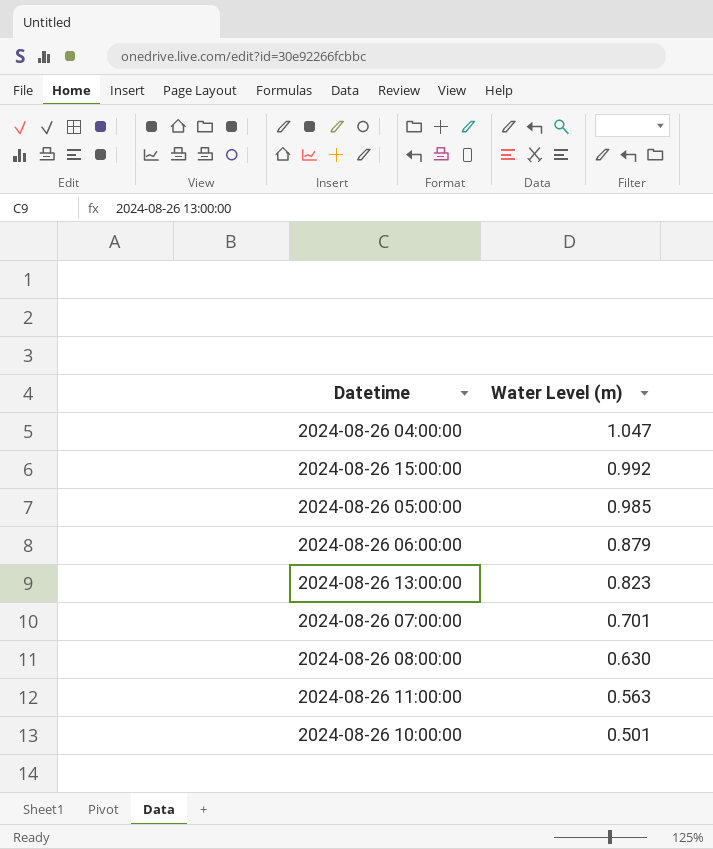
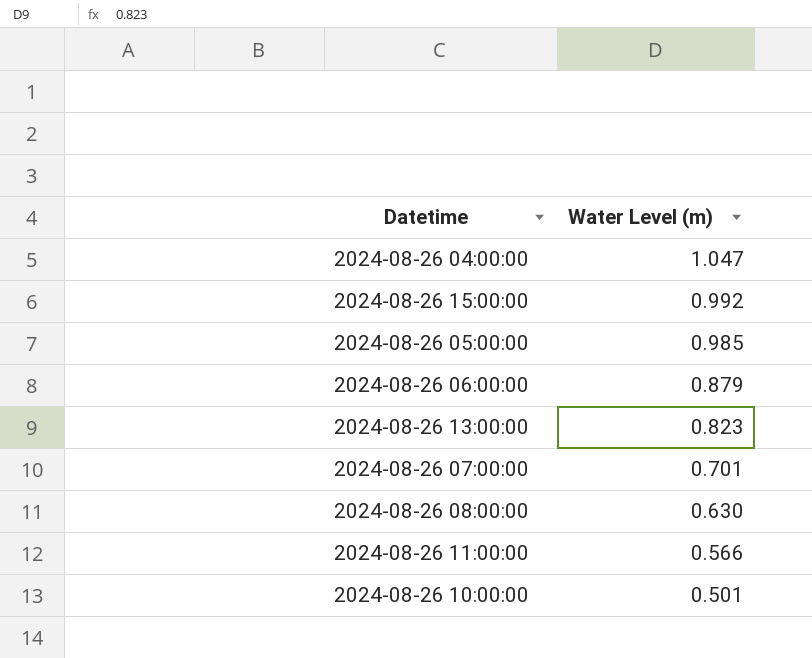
2024-08-26 11:00:00 | Water Level (m): 0.563 -> 0.566

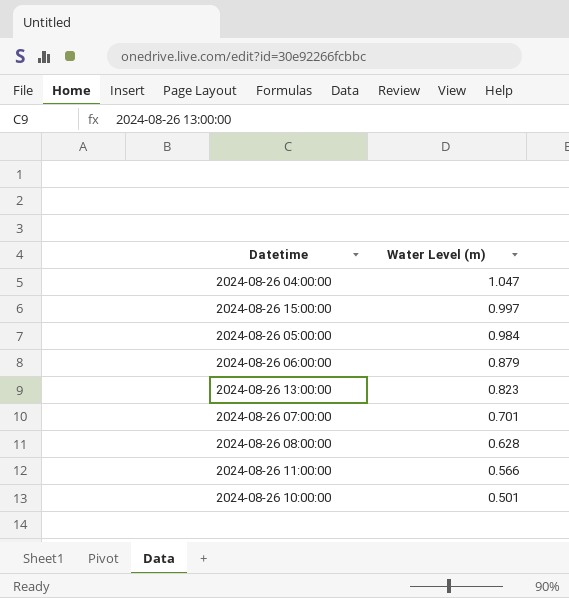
2024-08-26 15:00:00 | Water Level (m): 0.992 -> 0.997
2024-08-26 05:00:00 | Water Level (m): 0.985 -> 0.984
2024-08-26 08:00:00 | Water Level (m): 0.630 -> 0.628

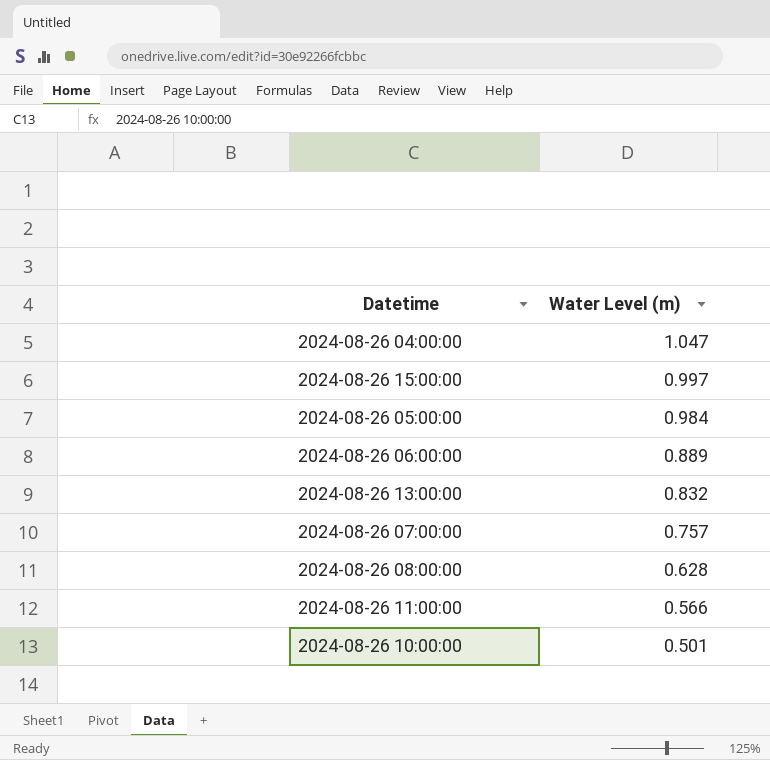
2024-08-26 06:00:00 | Water Level (m): 0.879 -> 0.889
2024-08-26 13:00:00 | Water Level (m): 0.823 -> 0.832
2024-08-26 07:00:00 | Water Level (m): 0.701 -> 0.757

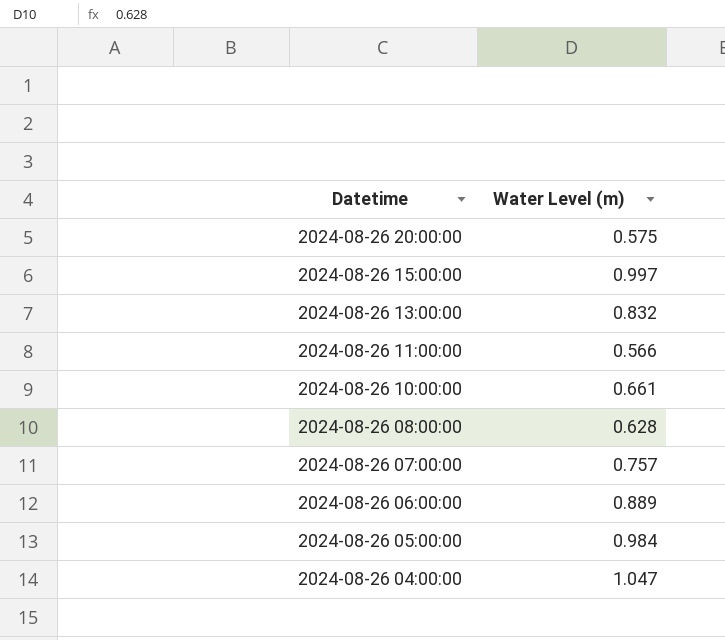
row order: Water Level (m) descending -> Datetime descending
row 2024-08-26 20:00:00: none -> 0.575
2024-08-26 10:00:00 | Water Level (m): 0.501 -> 0.661

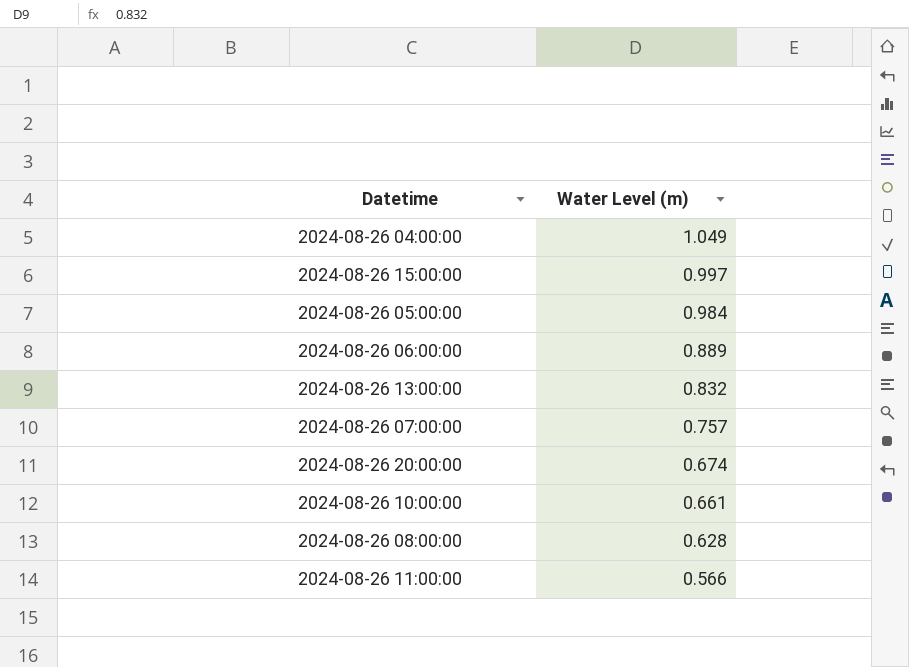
row order: Datetime descending -> Water Level (m) descending
2024-08-26 04:00:00 | Water Level (m): 1.047 -> 1.049
2024-08-26 20:00:00 | Water Level (m): 0.575 -> 0.674

